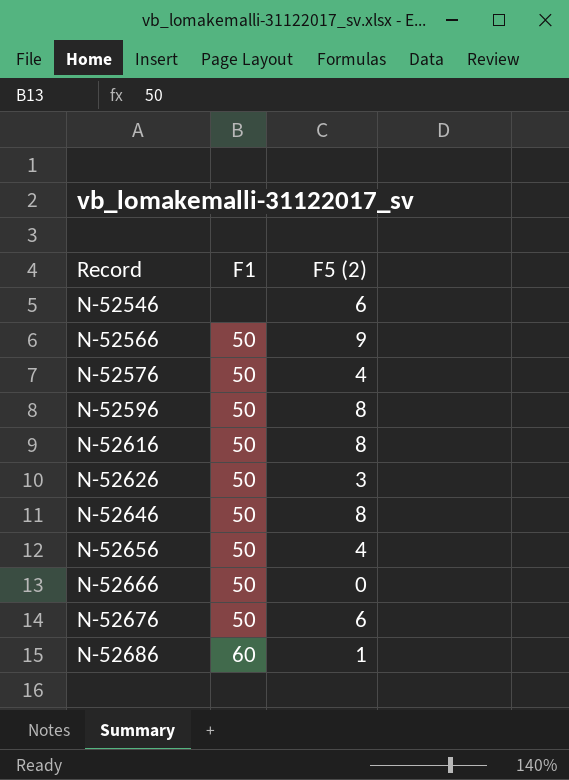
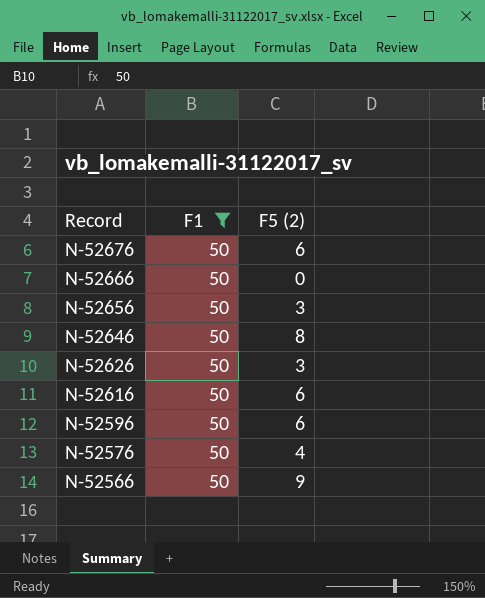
filter: none -> F1 = 50
row order: Record ascending -> Record descending
N-52656 | F5 (2): 4 -> 3
N-52616 | F5 (2): 8 -> 6
N-52596 | F5 (2): 8 -> 6

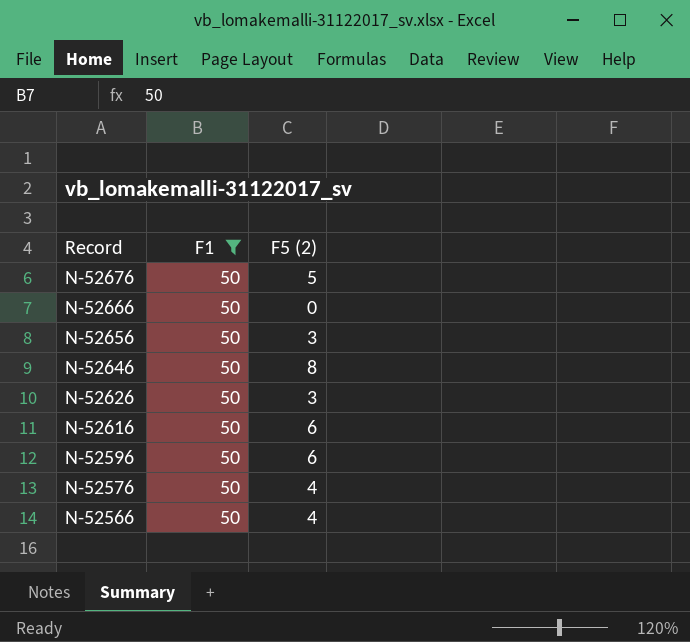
N-52676 | F5 (2): 6 -> 5
N-52566 | F5 (2): 9 -> 4

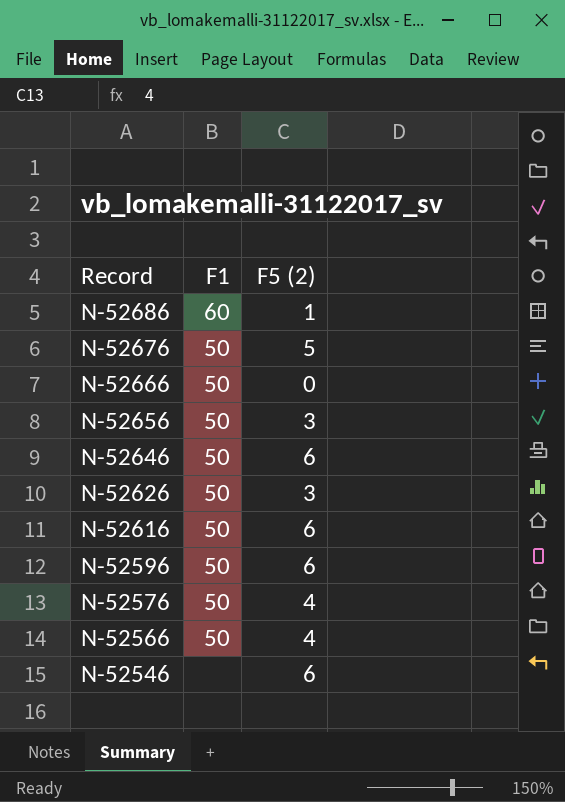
filter: F1 = 50 -> none
N-52646 | F5 (2): 8 -> 6

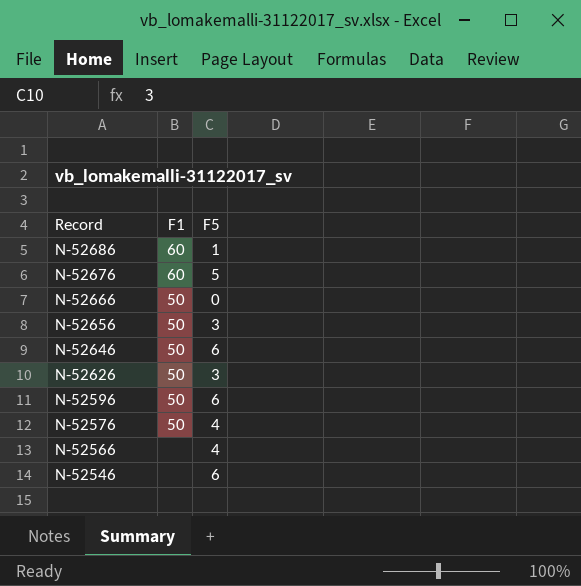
column name: F5 (2) -> F5
row N-52616: 50 | 6 -> none
N-52676 | F1: 50 -> 60
N-52566 | F1: 50 -> none

